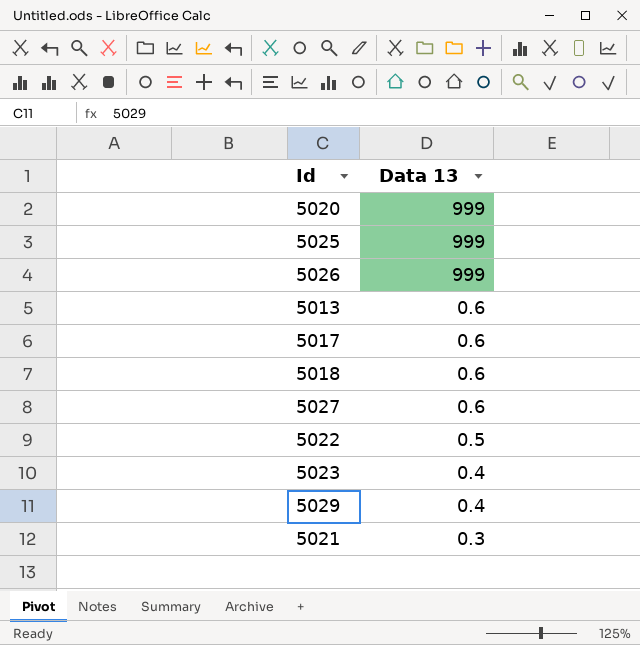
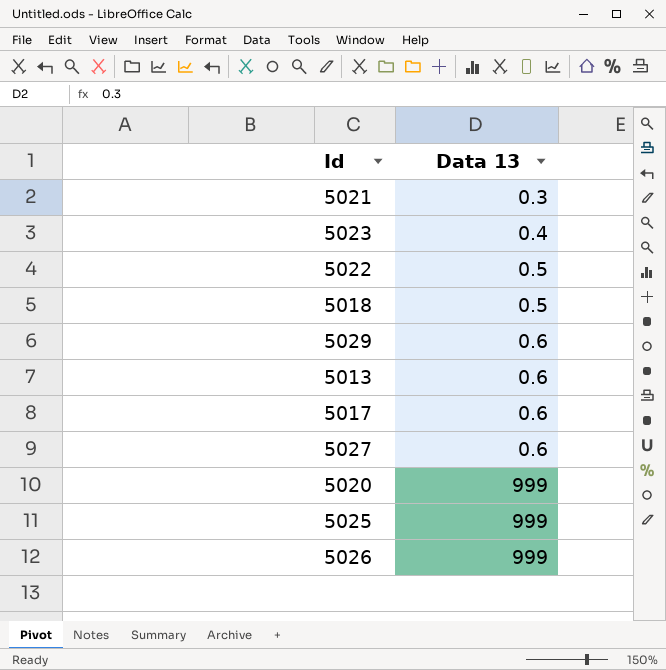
row order: Data 13 descending -> Data 13 ascending
5018 | Data 13: 0.6 -> 0.5
5029 | Data 13: 0.4 -> 0.6

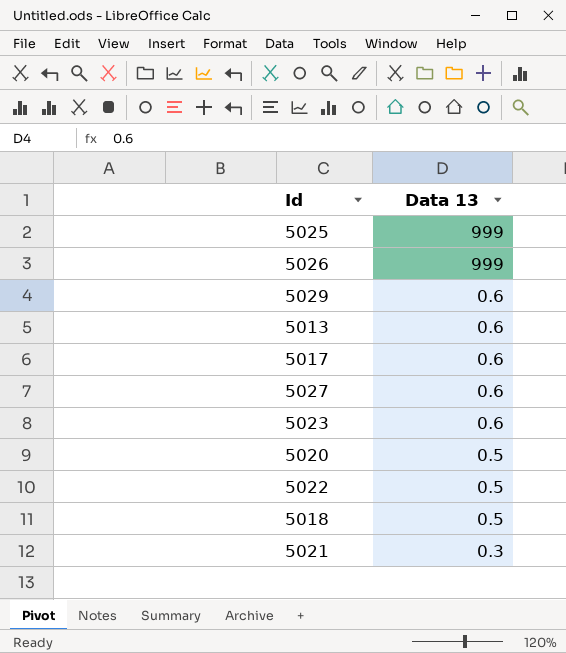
row order: Data 13 ascending -> Data 13 descending
5023 | Data 13: 0.4 -> 0.6
5020 | Data 13: 999 -> 0.5

